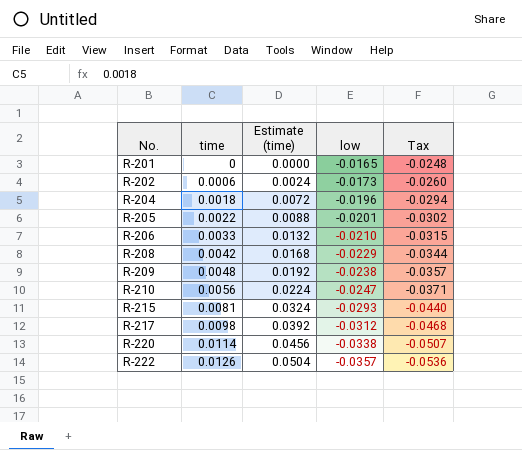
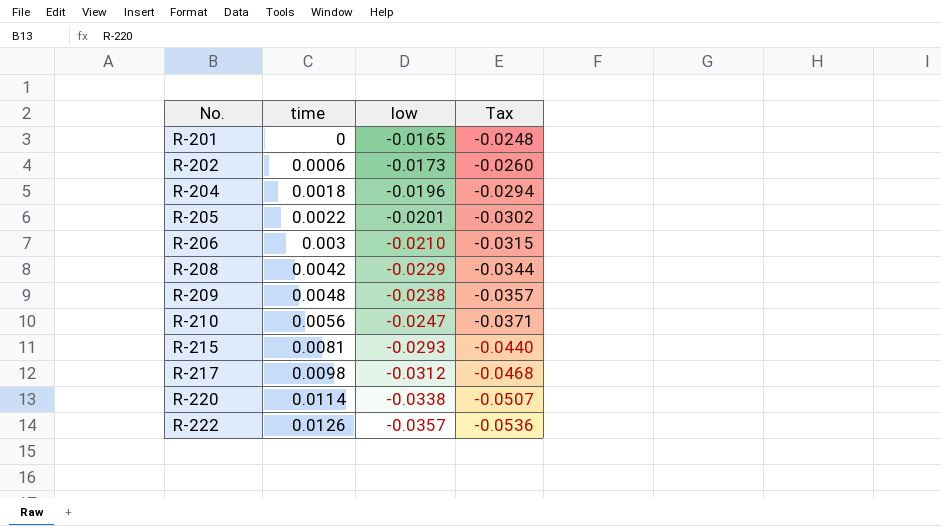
column Estimate (time) | formula: [time] * 4 -> none
R-206 | time: 0.0033 -> 0.003

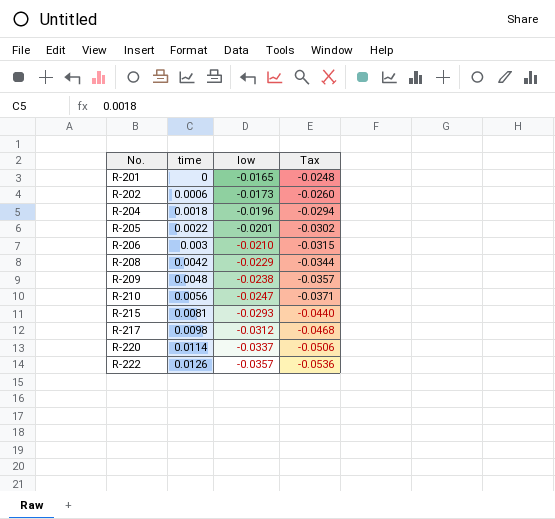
R-220 | low: -0.0338 -> -0.0337
R-220 | Tax: -0.0507 -> -0.0506

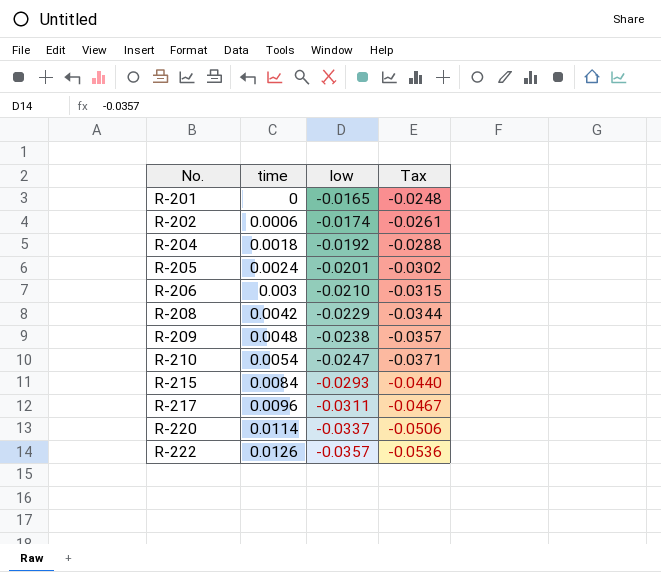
R-202 | low: -0.0173 -> -0.0174
R-202 | Tax: -0.0260 -> -0.0261
R-204 | low: -0.0196 -> -0.0192
R-204 | Tax: -0.0294 -> -0.0288
R-205 | time: 0.0022 -> 0.0024
R-210 | time: 0.0056 -> 0.0054
R-215 | time: 0.0081 -> 0.0084
R-217 | time: 0.0098 -> 0.0096
R-217 | low: -0.0312 -> -0.0311
R-217 | Tax: -0.0468 -> -0.0467

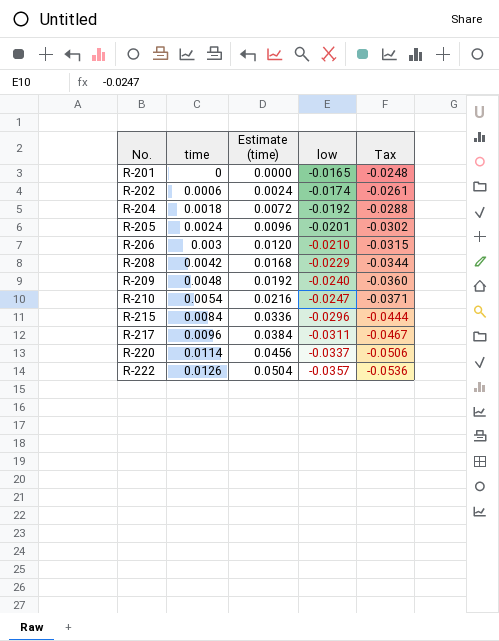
column Estimate (time) | formula: none -> [time] * 4
R-209 | low: -0.0238 -> -0.0240
R-209 | Tax: -0.0357 -> -0.0360
R-215 | low: -0.0293 -> -0.0296
R-215 | Tax: -0.0440 -> -0.0444

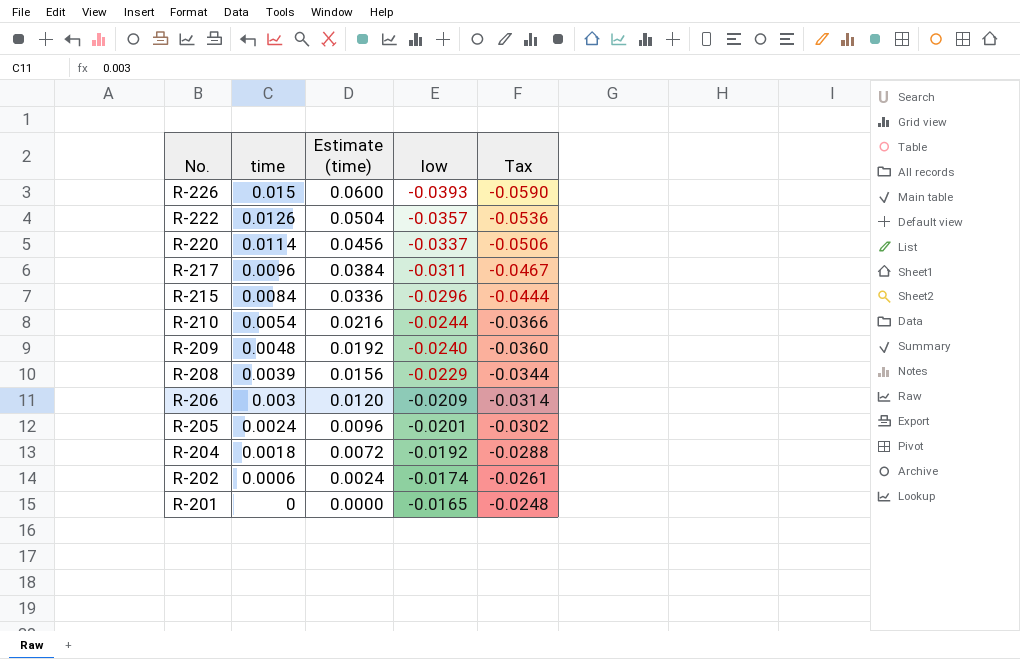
row order: No. ascending -> No. descending
row R-226: none -> 0.015 | 0.0600 | -0.0393 | -0.0590
R-210 | low: -0.0247 -> -0.0244
R-210 | Tax: -0.0371 -> -0.0366
R-208 | time: 0.0042 -> 0.0039
R-208 | Estimate (time): 0.0168 -> 0.0156
R-206 | low: -0.0210 -> -0.0209
R-206 | Tax: -0.0315 -> -0.0314

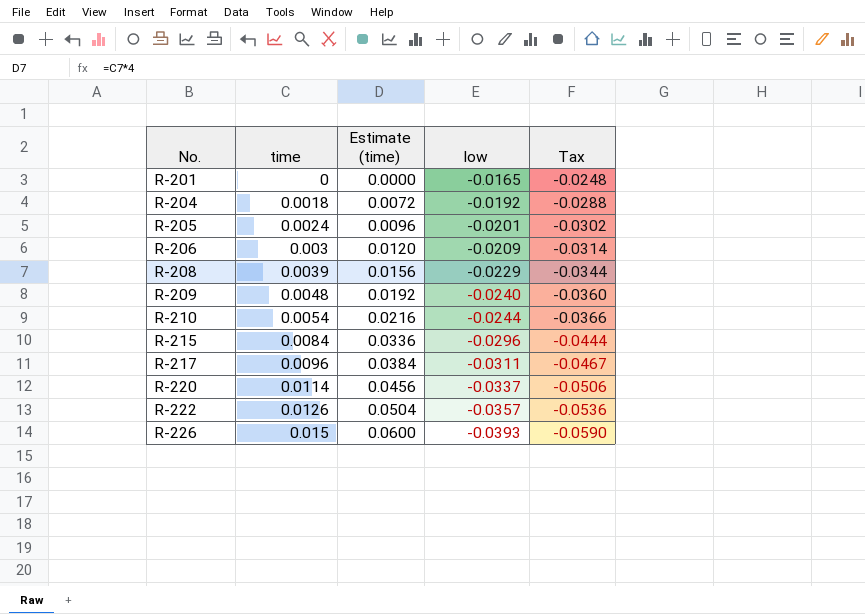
row order: No. descending -> No. ascending
row R-202: 0.0006 | 0.0024 | -0.0174 | -0.0261 -> none

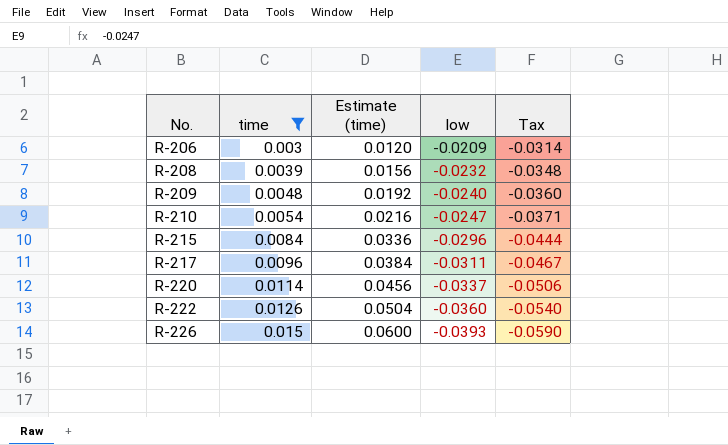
filter: none -> time >= 0.003
R-208 | low: -0.0229 -> -0.0232
R-208 | Tax: -0.0344 -> -0.0348
R-210 | low: -0.0244 -> -0.0247
R-210 | Tax: -0.0366 -> -0.0371
R-222 | low: -0.0357 -> -0.0360
R-222 | Tax: -0.0536 -> -0.0540

